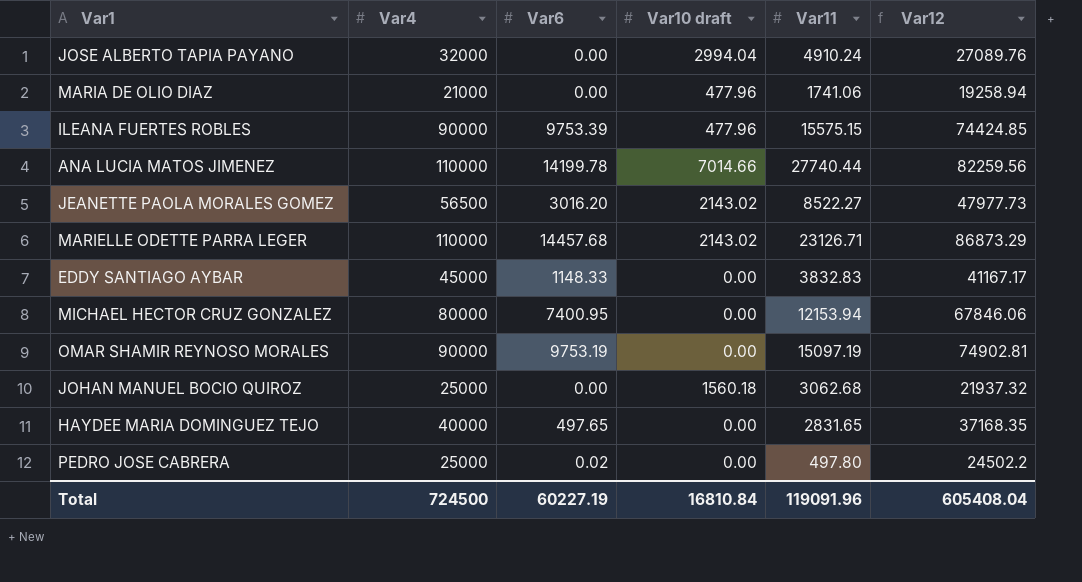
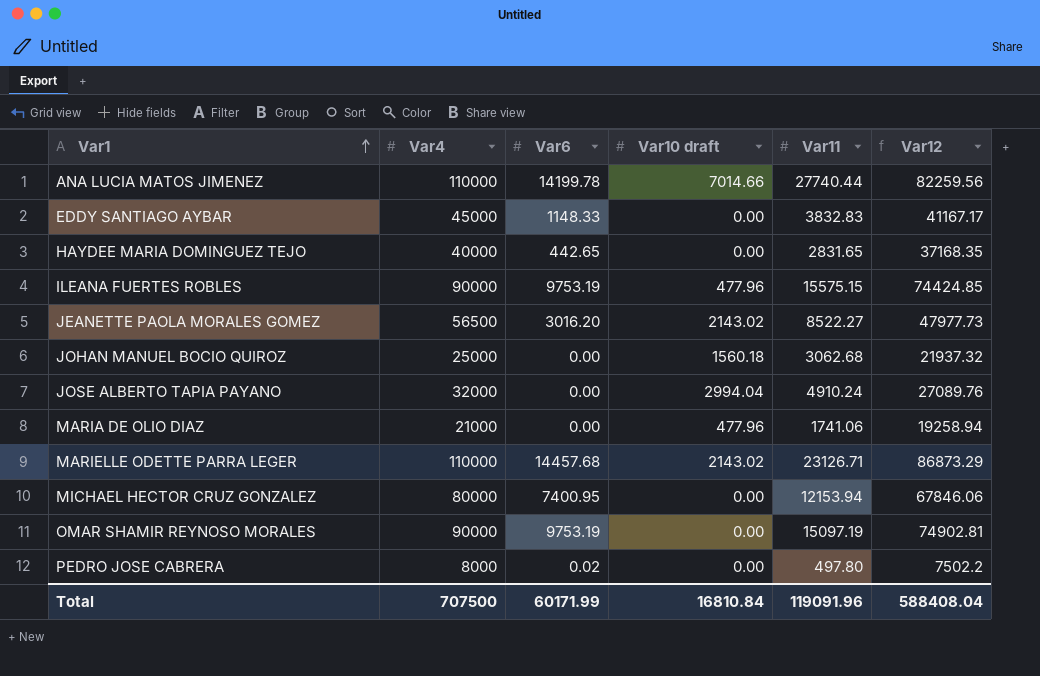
row order: none -> Var1 ascending
HAYDEE MARIA DOMINGUEZ TEJO | Var6: 497.65 -> 442.65
ILEANA FUERTES ROBLES | Var6: 9753.39 -> 9753.19
PEDRO JOSE CABRERA | Var4: 25000 -> 8000
PEDRO JOSE CABRERA | Var12: 24502.2 -> 7502.2
Total | Var4: 724500 -> 707500
Total | Var6: 60227.19 -> 60171.99
Total | Var12: 605408.04 -> 588408.04

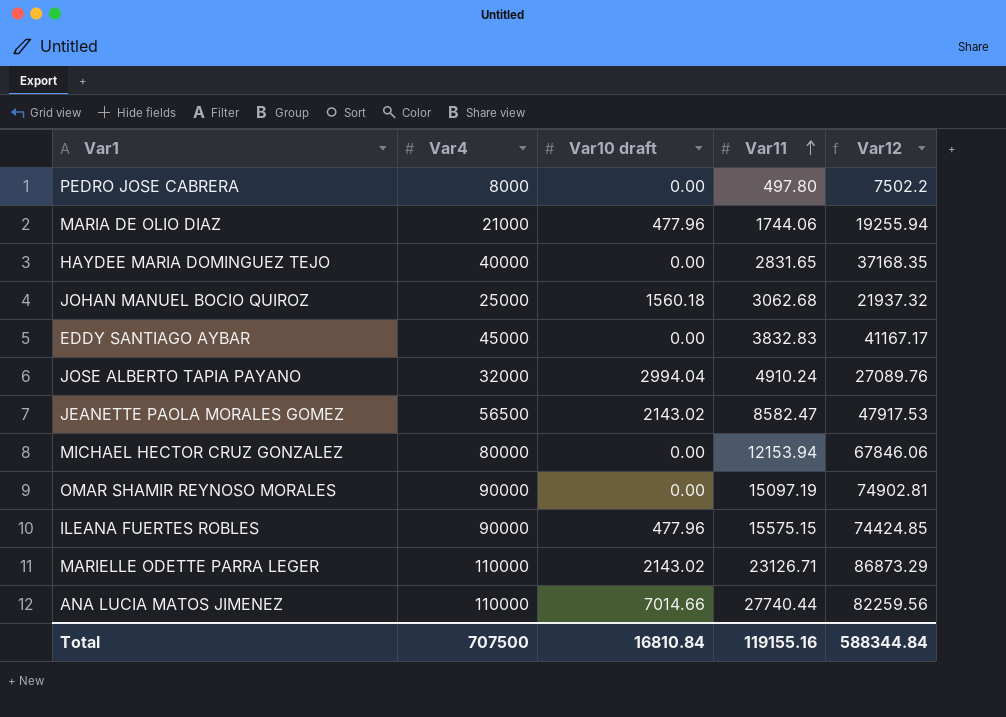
row order: Var1 ascending -> Var11 ascending
column Var6 | position: 3 -> none
MARIA DE OLIO DIAZ | Var11: 1741.06 -> 1744.06
MARIA DE OLIO DIAZ | Var12: 19258.94 -> 19255.94
JEANETTE PAOLA MORALES GOMEZ | Var11: 8522.27 -> 8582.47
JEANETTE PAOLA MORALES GOMEZ | Var12: 47977.73 -> 47917.53
Total | Var11: 119091.96 -> 119155.16
Total | Var12: 588408.04 -> 588344.84

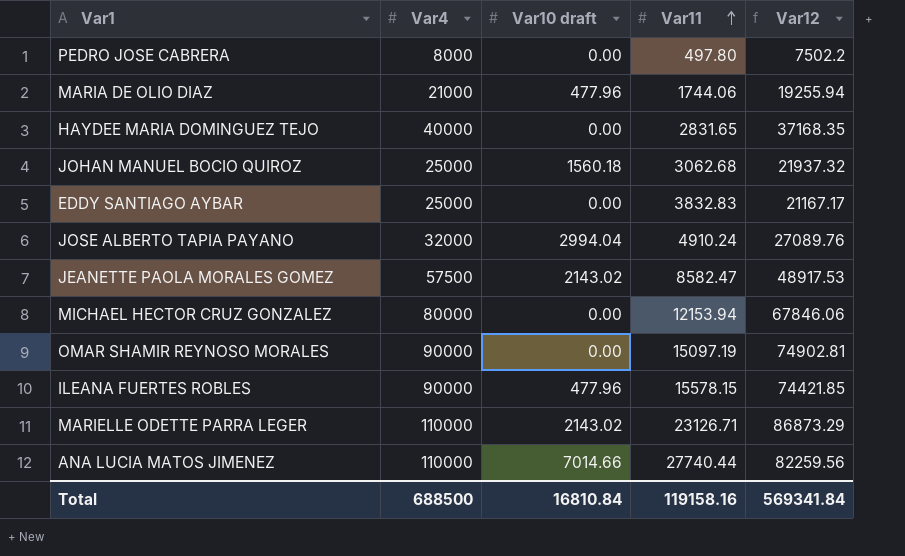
EDDY SANTIAGO AYBAR | Var4: 45000 -> 25000
EDDY SANTIAGO AYBAR | Var12: 41167.17 -> 21167.17
JEANETTE PAOLA MORALES GOMEZ | Var4: 56500 -> 57500
JEANETTE PAOLA MORALES GOMEZ | Var12: 47917.53 -> 48917.53
ILEANA FUERTES ROBLES | Var11: 15575.15 -> 15578.15
ILEANA FUERTES ROBLES | Var12: 74424.85 -> 74421.85
Total | Var4: 707500 -> 688500
Total | Var11: 119155.16 -> 119158.16
Total | Var12: 588344.84 -> 569341.84

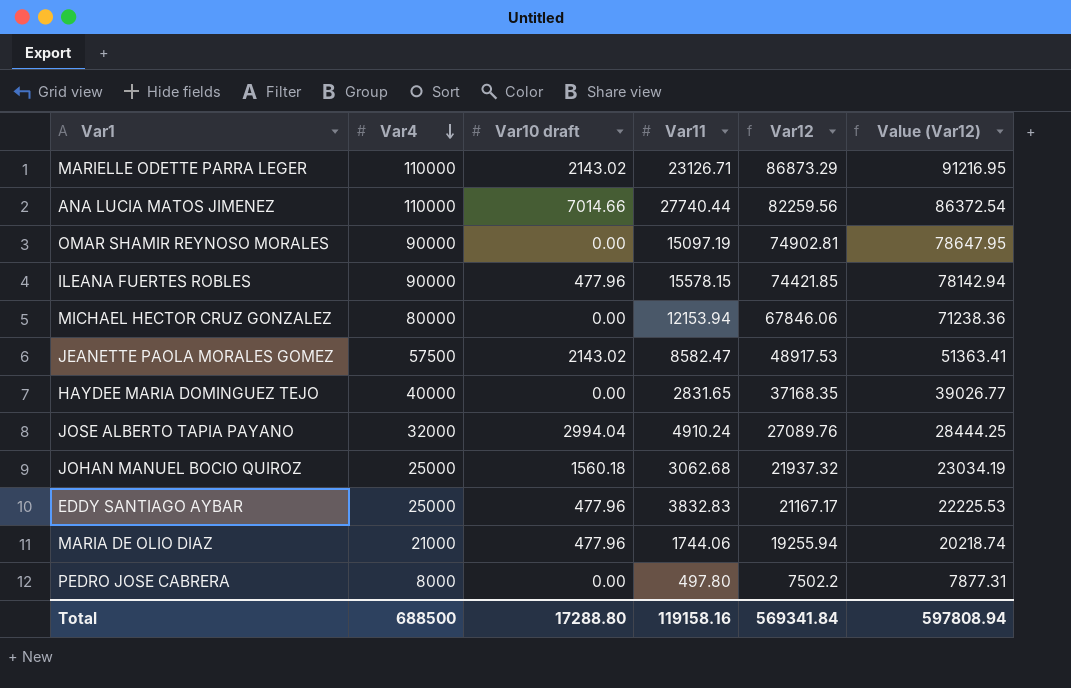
row order: Var11 ascending -> Var4 descending
column Value (Var12) | formula: none -> [Var12] * 1.05
EDDY SANTIAGO AYBAR | Var10 draft: 0.00 -> 477.96
Total | Var10 draft: 16810.84 -> 17288.80

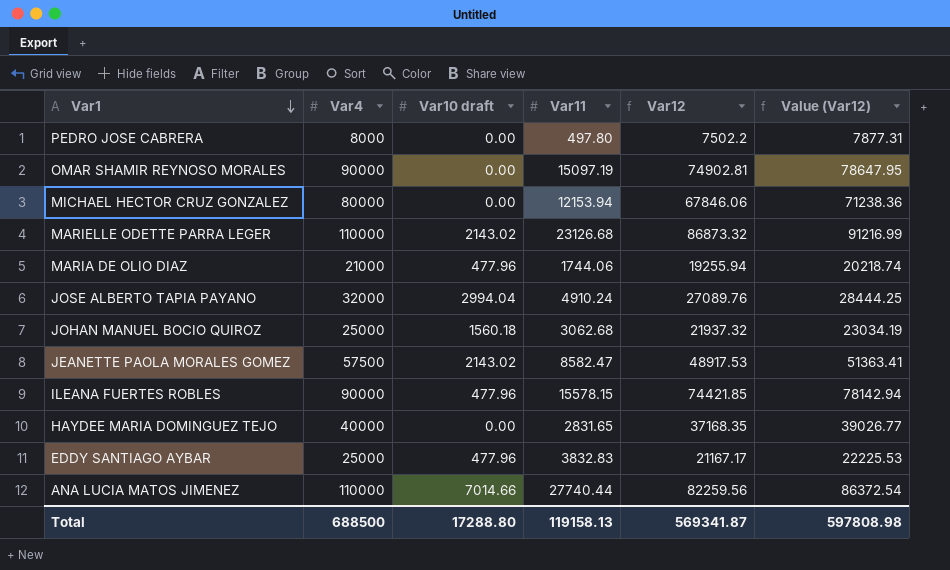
row order: Var4 descending -> Var1 descending
MARIELLE ODETTE PARRA LEGER | Var11: 23126.71 -> 23126.68
MARIELLE ODETTE PARRA LEGER | Var12: 86873.29 -> 86873.32
MARIELLE ODETTE PARRA LEGER | Value (Var12): 91216.95 -> 91216.99
Total | Var11: 119158.16 -> 119158.13
Total | Var12: 569341.84 -> 569341.87
Total | Value (Var12): 597808.94 -> 597808.98

